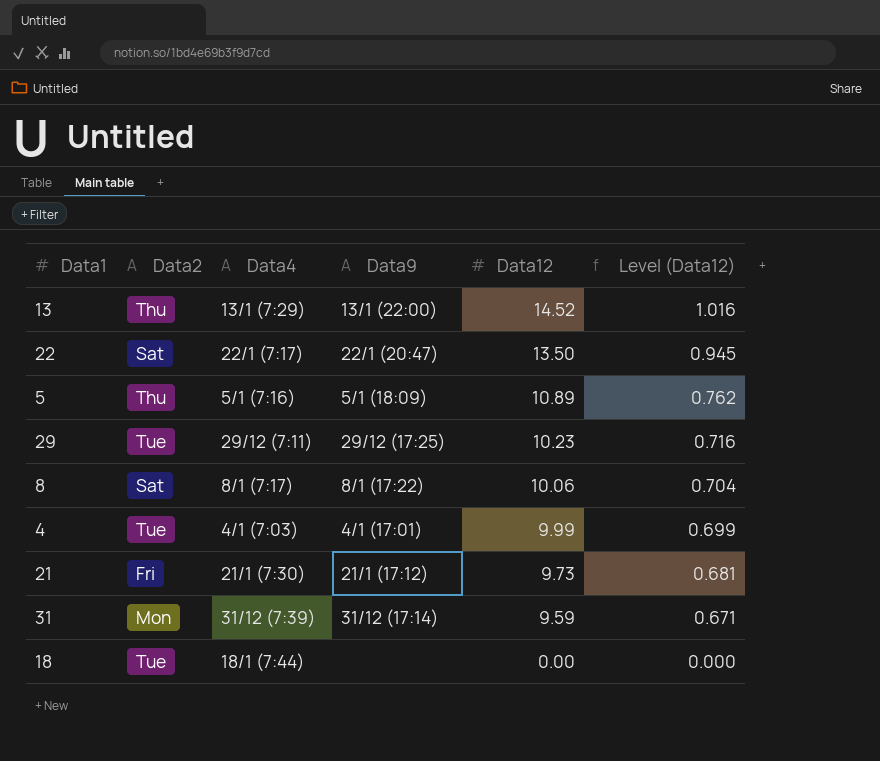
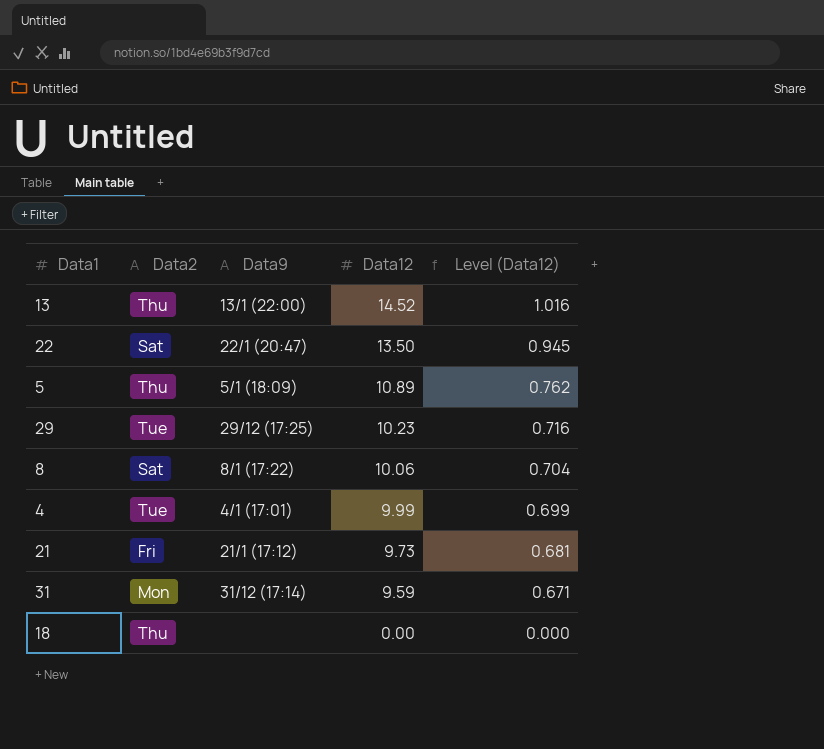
column Data4 | position: 3 -> none
18 | Data2: Tue -> Thu

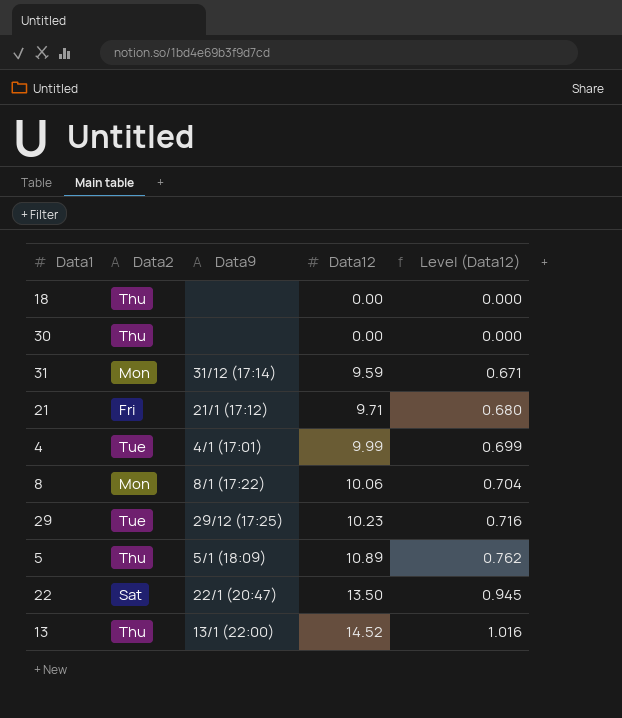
row order: Data12 descending -> Data12 ascending
row 30: none -> Thu | none | 0.00 | 0.000
21 | Data12: 9.73 -> 9.71
21 | Level (Data12): 0.681 -> 0.680
8 | Data2: Sat -> Mon

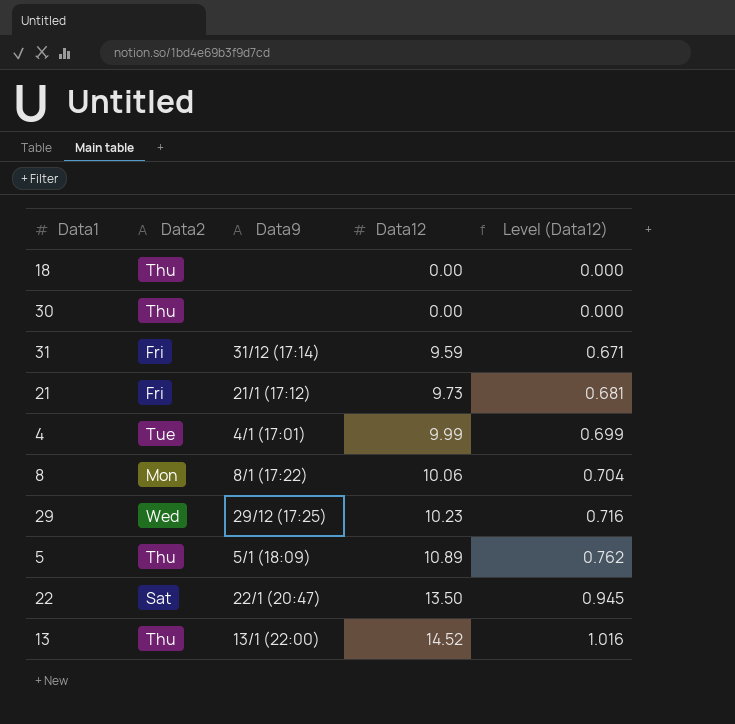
31 | Data2: Mon -> Fri
21 | Data12: 9.71 -> 9.73
21 | Level (Data12): 0.680 -> 0.681
29 | Data2: Tue -> Wed

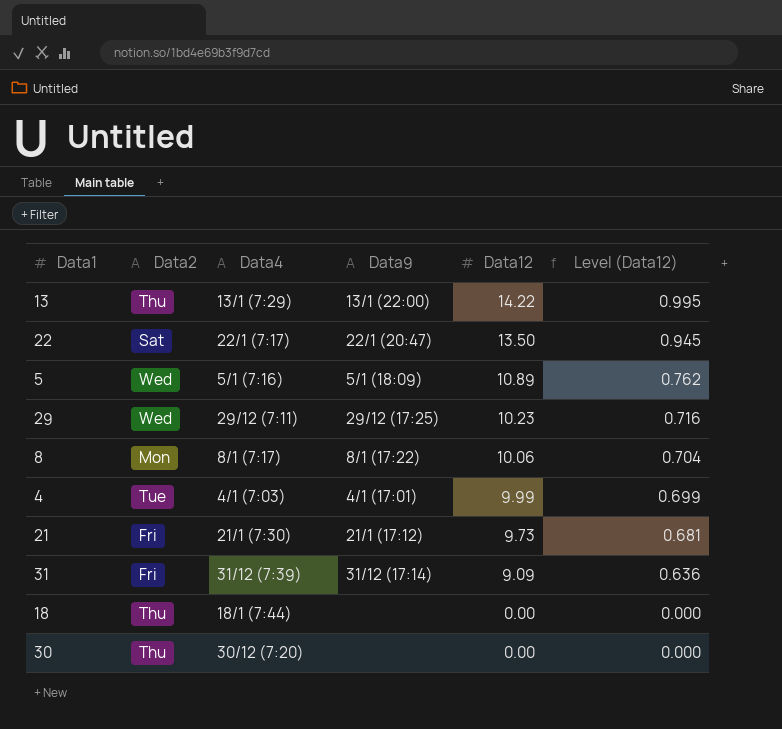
row order: Data12 ascending -> Data12 descending
column Data4 | position: none -> 3
13 | Data12: 14.52 -> 14.22
13 | Level (Data12): 1.016 -> 0.995
5 | Data2: Thu -> Wed
31 | Data12: 9.59 -> 9.09
31 | Level (Data12): 0.671 -> 0.636

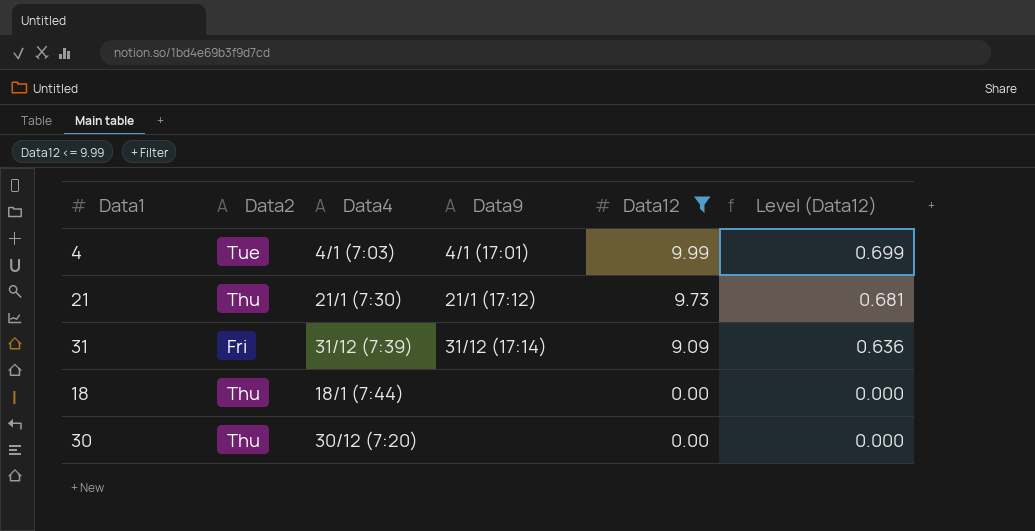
filter: none -> Data12 <= 9.99
21 | Data2: Fri -> Thu

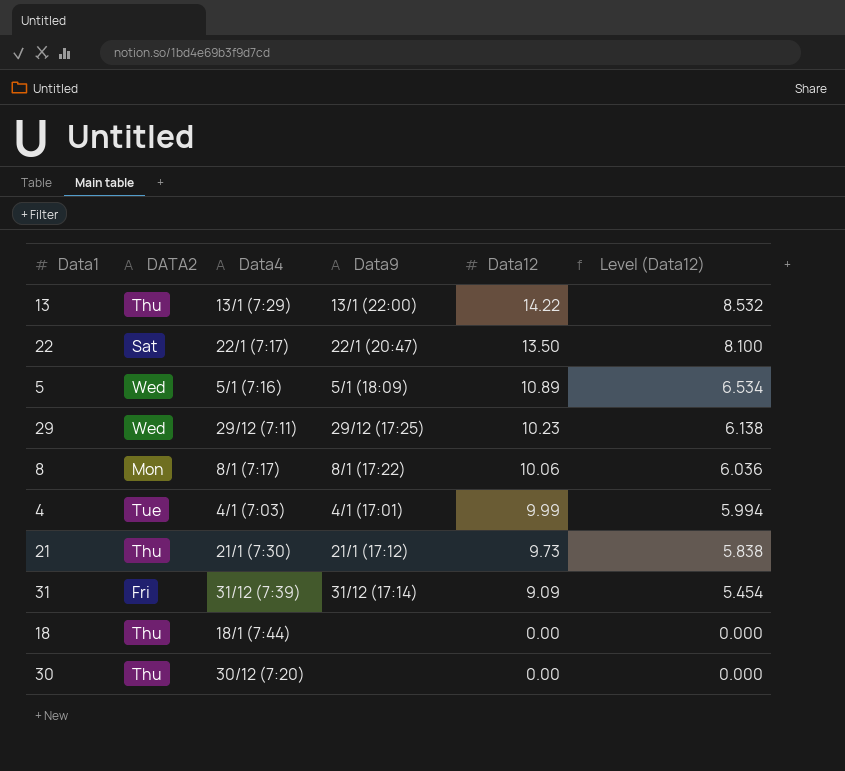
filter: Data12 <= 9.99 -> none
column name: Data2 -> DATA2
column Level (Data12) | formula: [Data12] * 0.07 -> [Data12] * 0.6

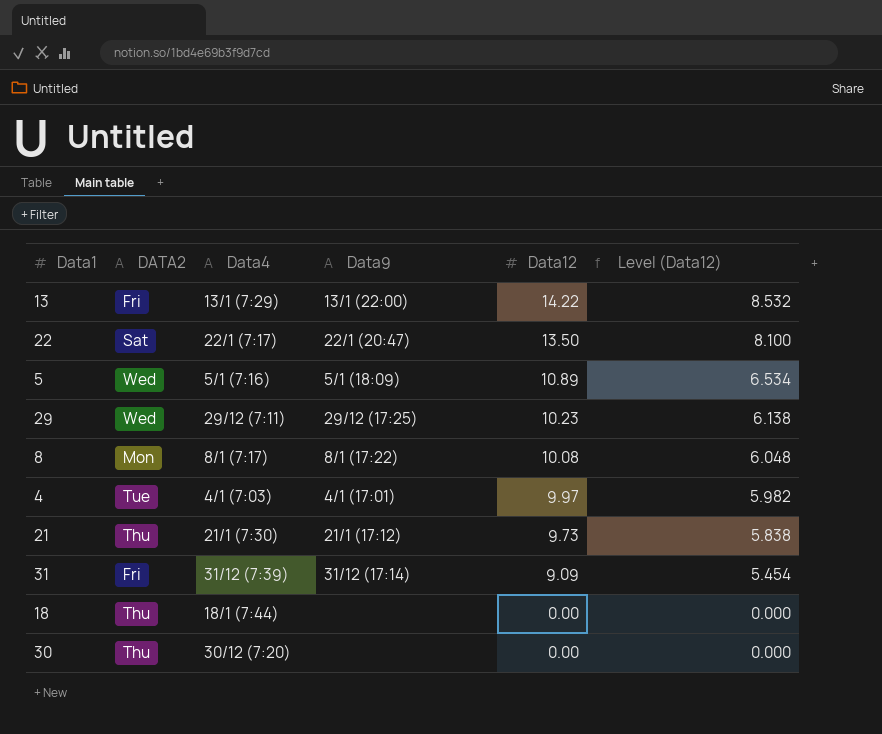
13 | DATA2: Thu -> Fri
8 | Data12: 10.06 -> 10.08
8 | Level (Data12): 6.036 -> 6.048
4 | Data12: 9.99 -> 9.97
4 | Level (Data12): 5.994 -> 5.982

